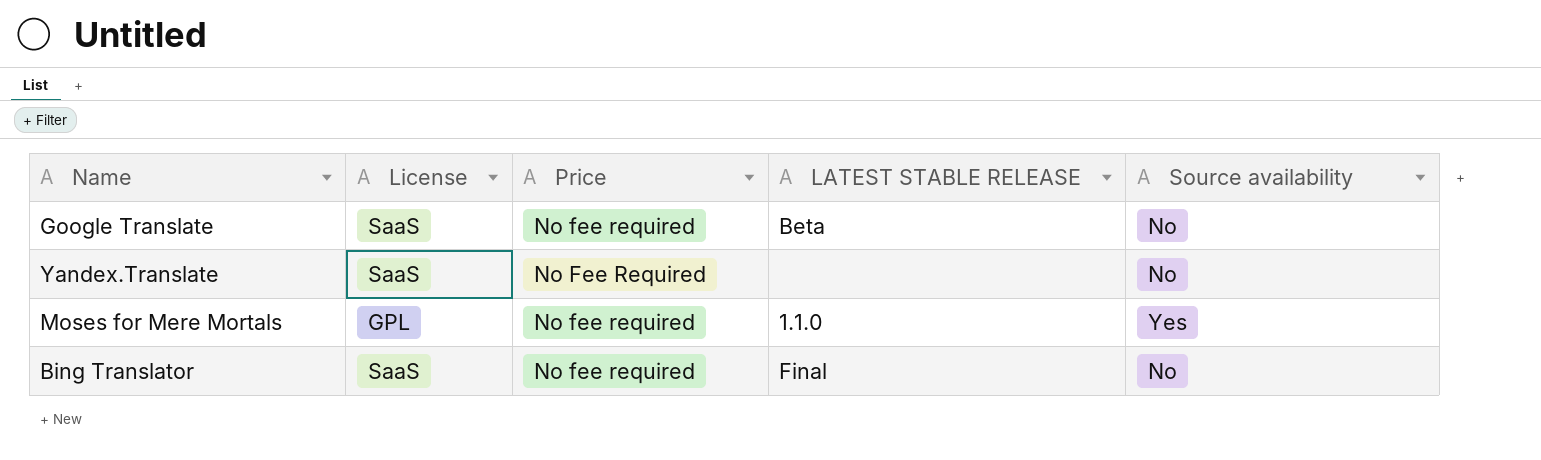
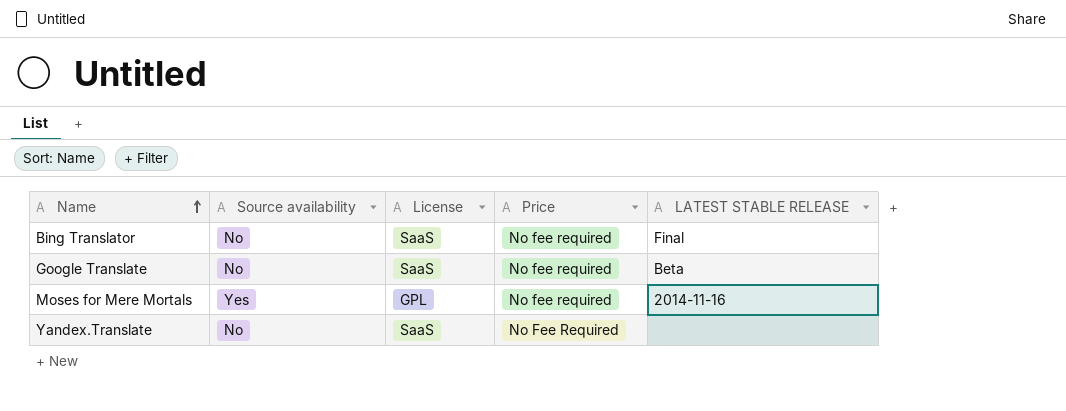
row order: none -> Name ascending
column Source availability | position: 5 -> 2
Moses for Mere Mortals | LATEST STABLE RELEASE: 1.1.0 -> 2014-11-16

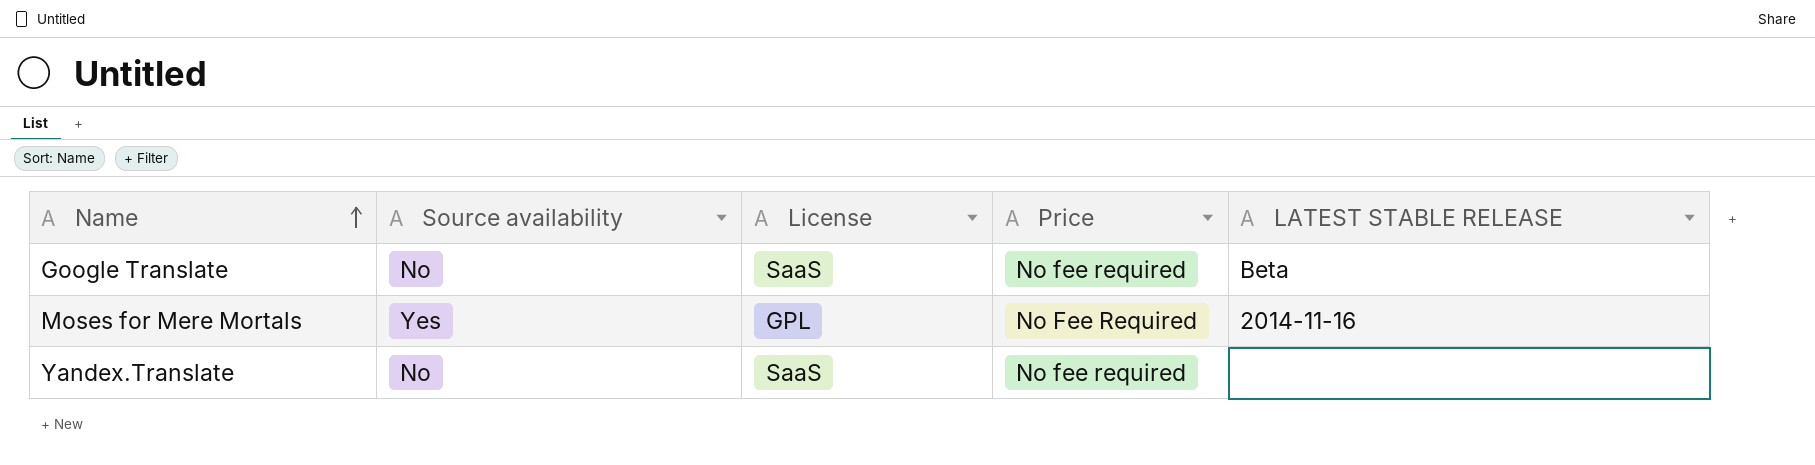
row Bing Translator: No | SaaS | No fee required | Final -> none
Moses for Mere Mortals | Price: No fee required -> No Fee Required
Yandex.Translate | Price: No Fee Required -> No fee required

